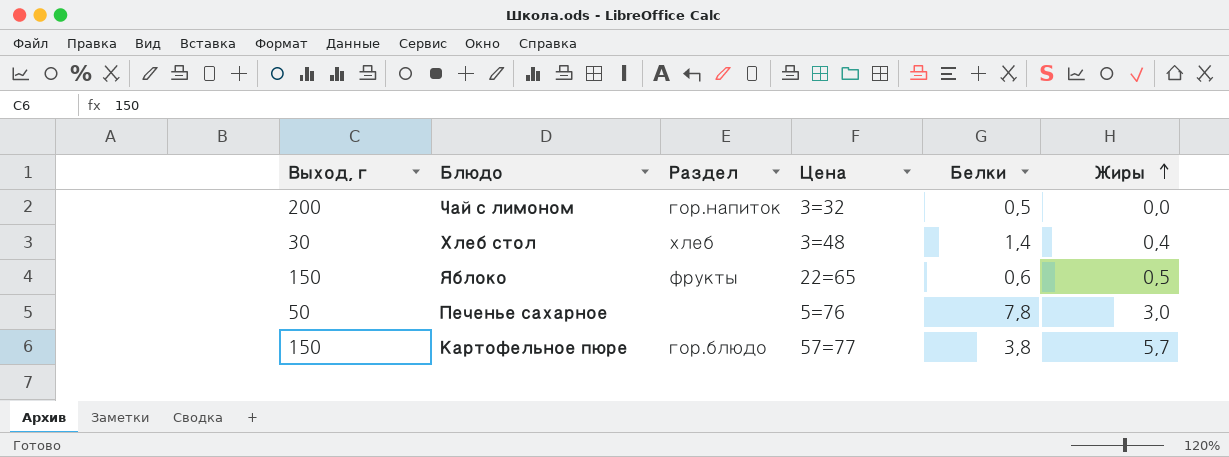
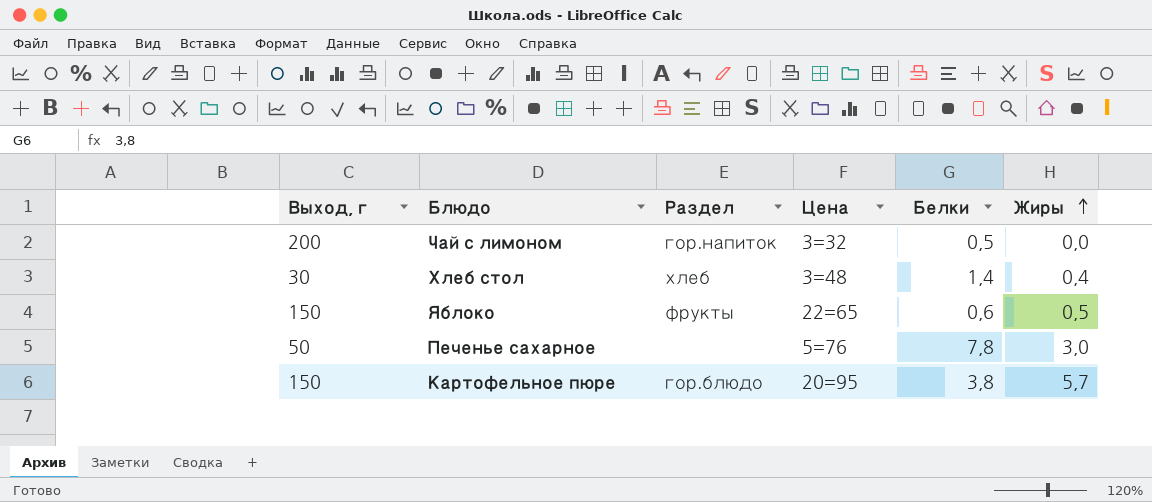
Картофельное пюре | Цена: 57=77 -> 20=95

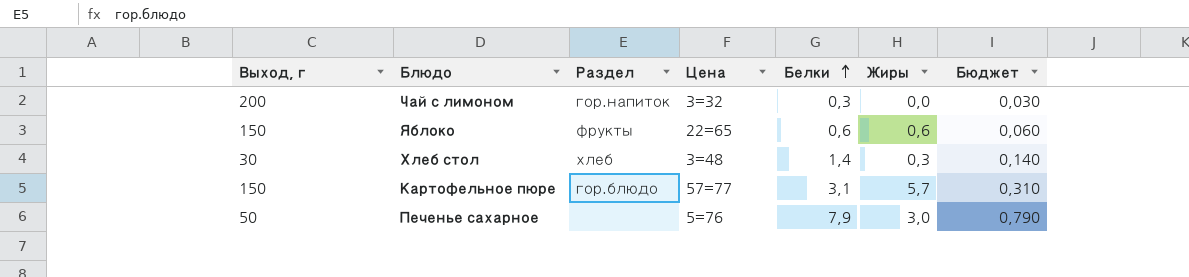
row order: Жиры ascending -> Белки ascending
column Бюджет | formula: none -> [Белки] * 0,1
Чай с лимоном | Белки: 0,5 -> 0,3
Яблоко | Жиры: 0,5 -> 0,6
Хлеб стол | Жиры: 0,4 -> 0,3
Картофельное пюре | Цена: 20=95 -> 57=77
Картофельное пюре | Белки: 3,8 -> 3,1
Печенье сахарное | Белки: 7,8 -> 7,9

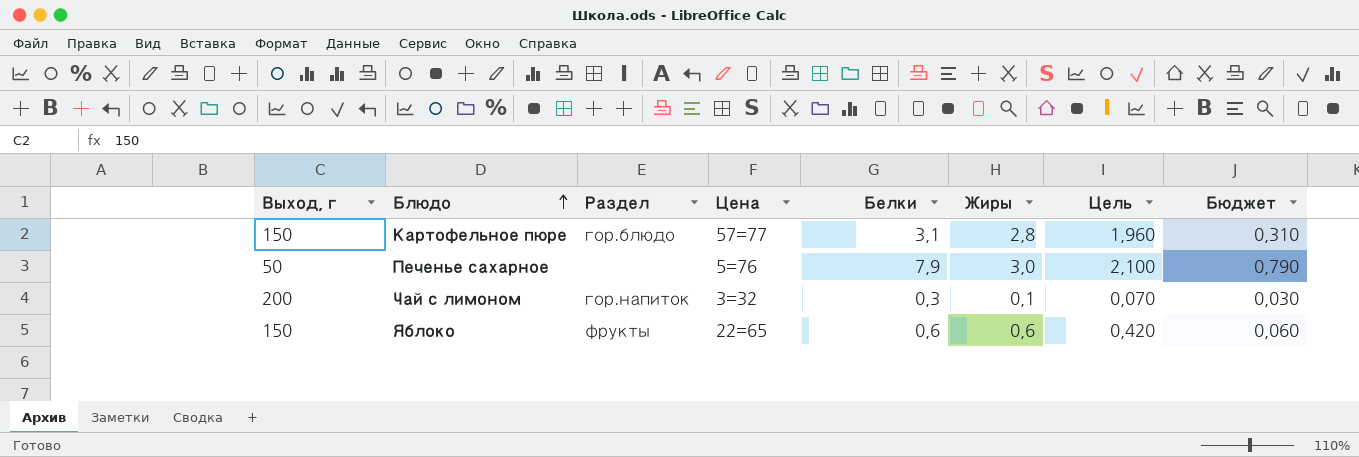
row order: Белки ascending -> Блюдо ascending
column Цель | formula: none -> [Жиры] * 0,7
row Хлеб стол: 30 | хлеб | 3=48 | 1,4 | 0,3 | 0,140 -> none
Картофельное пюре | Жиры: 5,7 -> 2,8
Чай с лимоном | Жиры: 0,0 -> 0,1

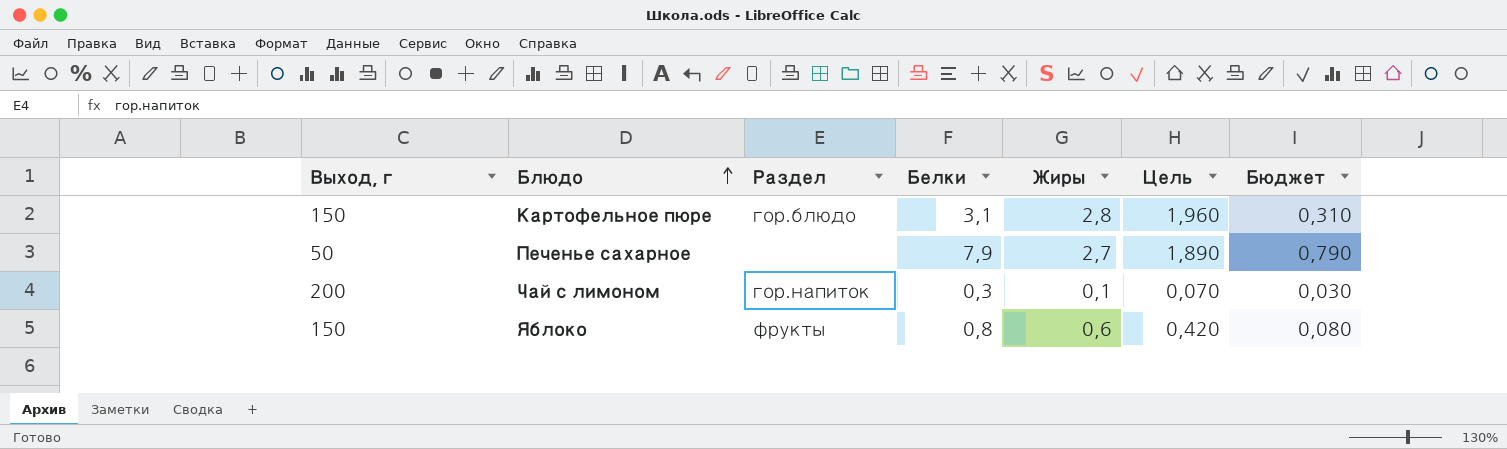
column Цена | position: 4 -> none
Печенье сахарное | Жиры: 3,0 -> 2,7
Печенье сахарное | Цель: 2,100 -> 1,890
Яблоко | Белки: 0,6 -> 0,8
Яблоко | Бюджет: 0,060 -> 0,080

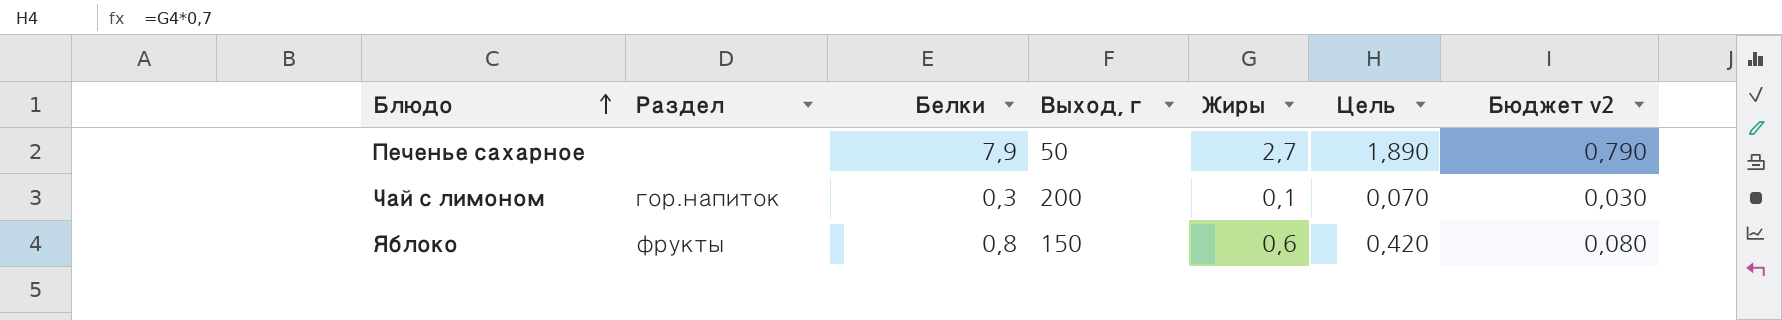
column Выход, г | position: 1 -> 4
column name: Бюджет -> Бюджет v2
row Картофельное пюре: 150 | гор.блюдо | 3,1 | 2,8 | 1,960 | 0,310 -> none

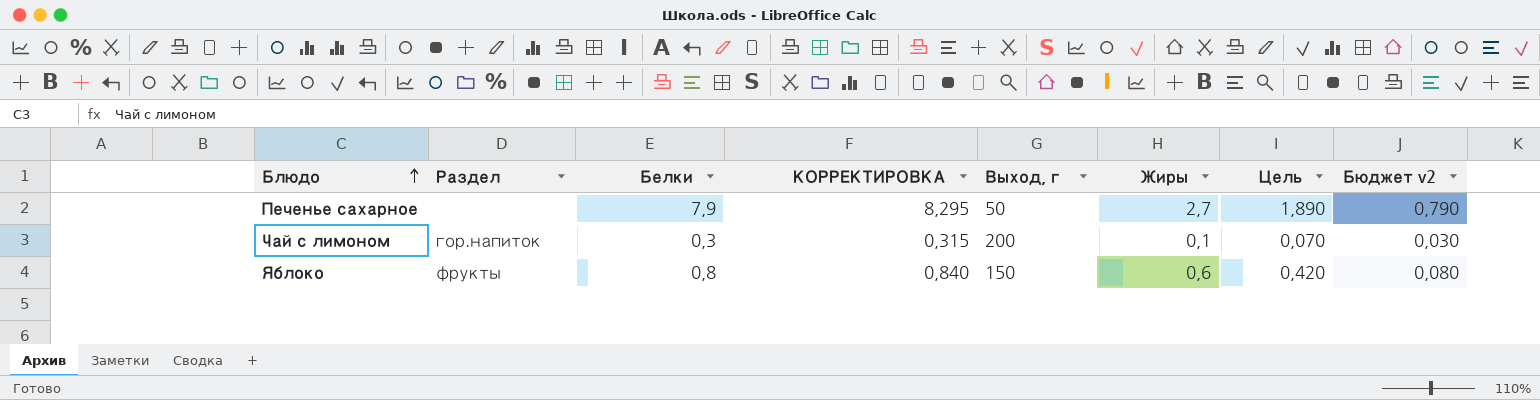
column КОРРЕКТИРОВКА | formula: none -> [Белки] * 1,05

